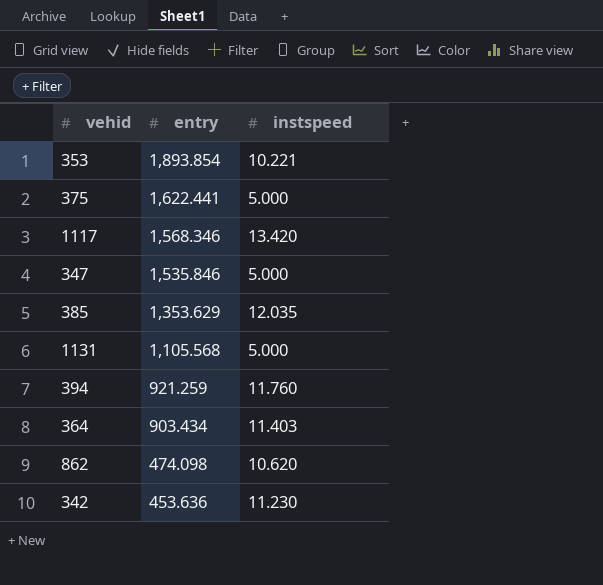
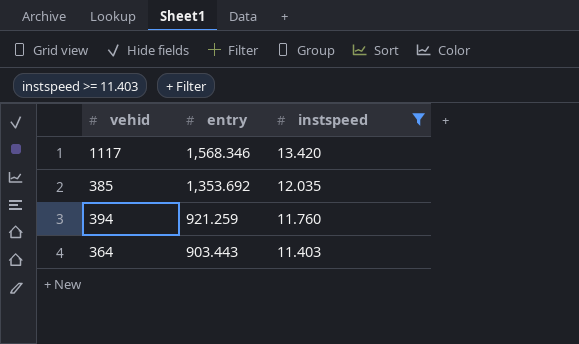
filter: none -> instspeed >= 11.403
385 | entry: 1,353.629 -> 1,353.692
364 | entry: 903.434 -> 903.443

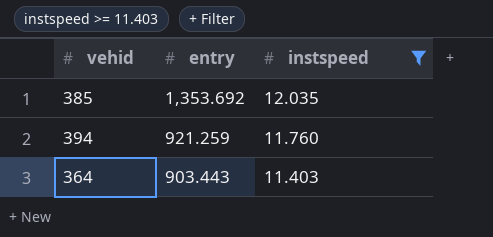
row 1117: 1,568.346 | 13.420 -> none

